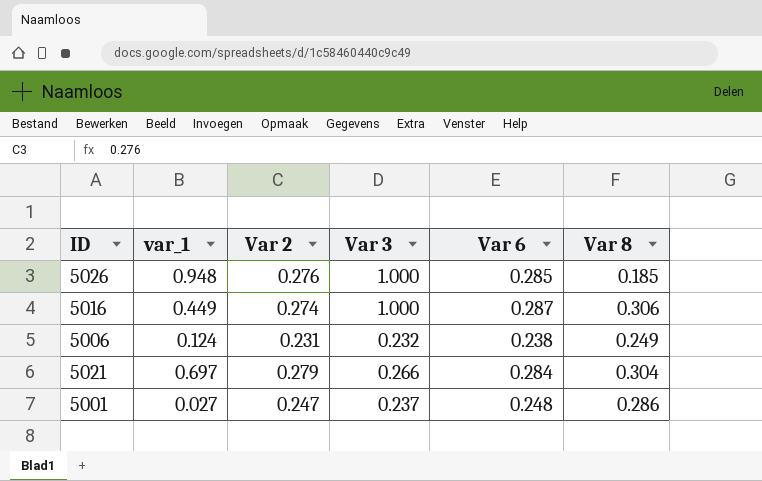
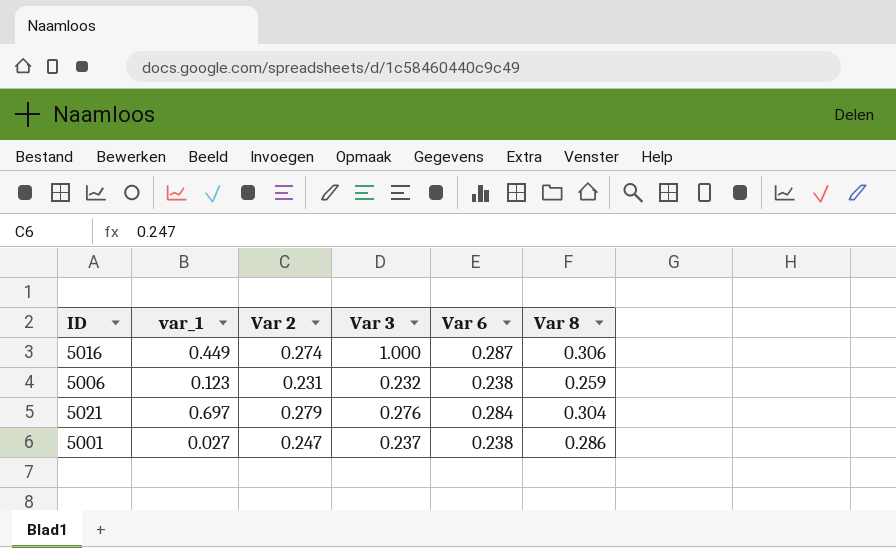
row 5026: 0.948 | 0.276 | 1.000 | 0.285 | 0.185 -> none
5006 | var_1: 0.124 -> 0.123
5006 | Var 8: 0.249 -> 0.259
5021 | Var 3: 0.266 -> 0.276
5001 | Var 6: 0.248 -> 0.238

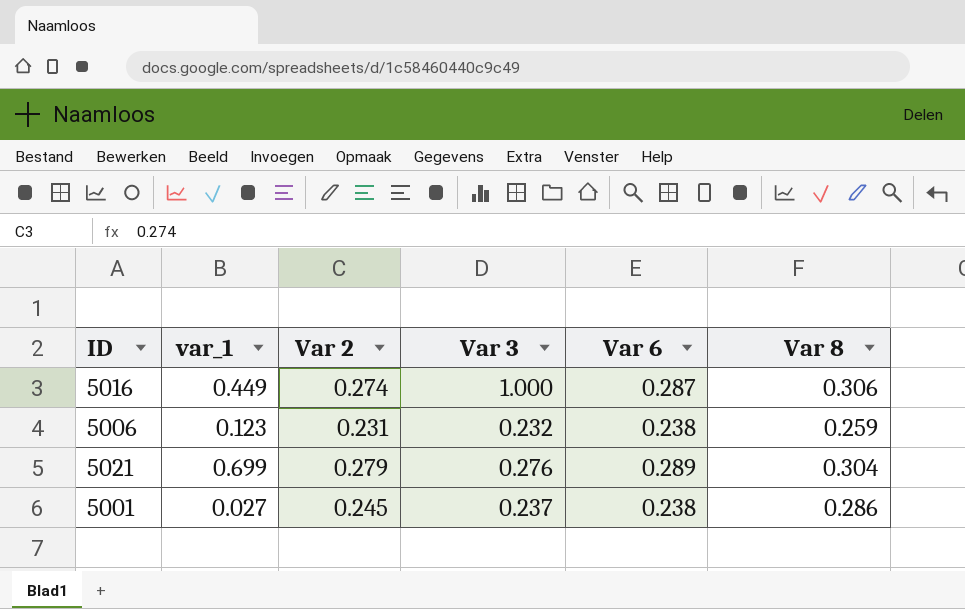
5021 | var_1: 0.697 -> 0.699
5021 | Var 6: 0.284 -> 0.289
5001 | Var 2: 0.247 -> 0.245

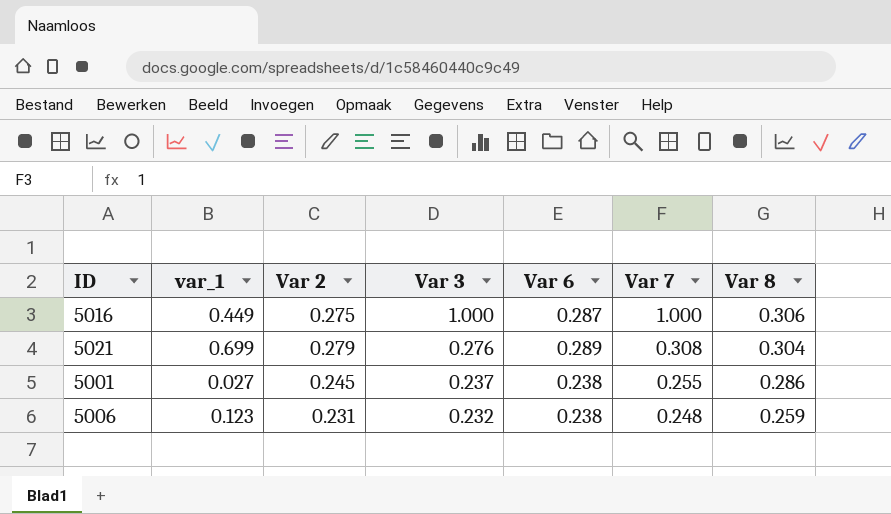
row order: none -> Var 3 descending
column Var 7 | position: none -> 6
5016 | Var 2: 0.274 -> 0.275

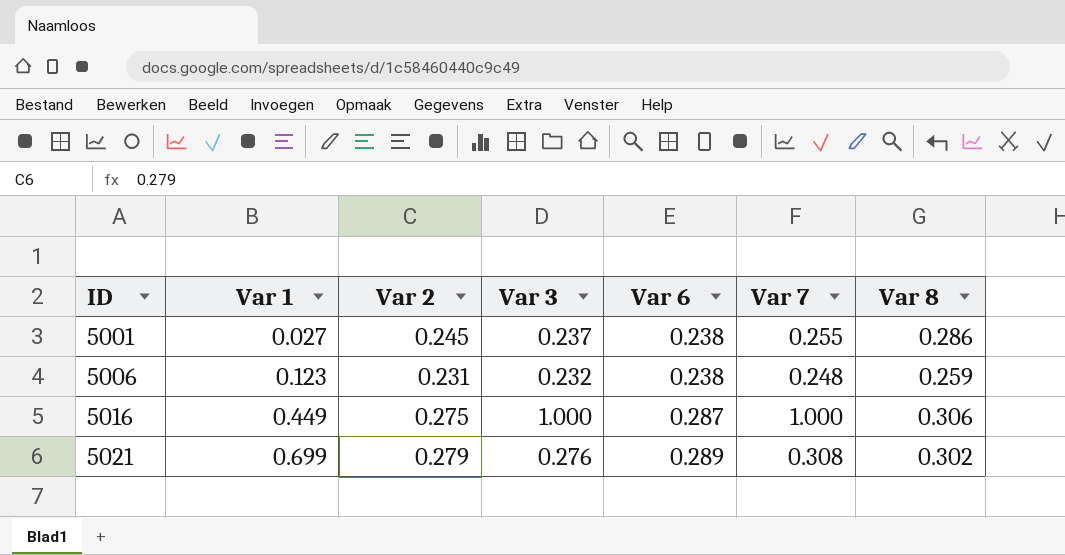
row order: Var 3 descending -> ID ascending
column name: var_1 -> Var 1
5021 | Var 8: 0.304 -> 0.302

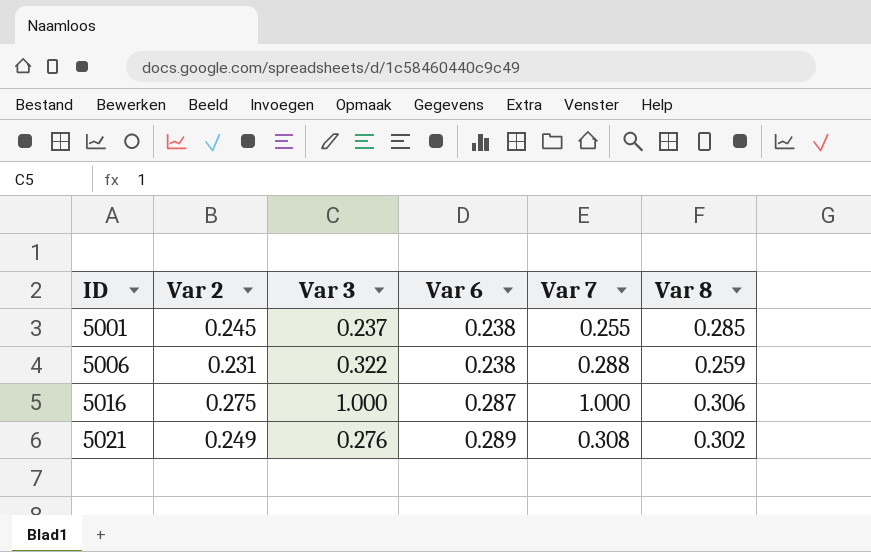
column Var 1 | position: 2 -> none
5001 | Var 8: 0.286 -> 0.285
5006 | Var 3: 0.232 -> 0.322
5006 | Var 7: 0.248 -> 0.288
5021 | Var 2: 0.279 -> 0.249

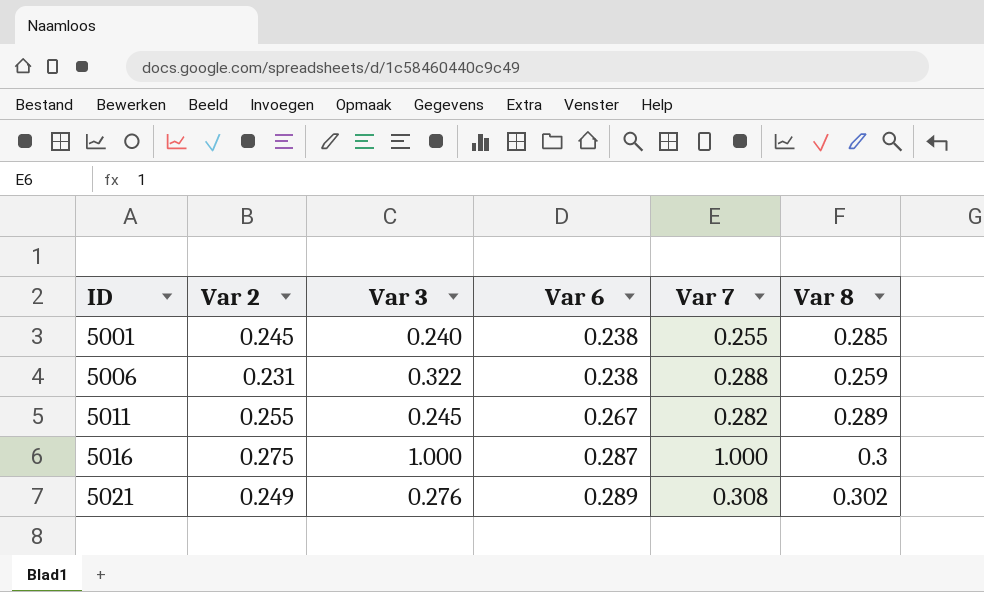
5001 | Var 3: 0.237 -> 0.240
row 5011: none -> 0.255 | 0.245 | 0.267 | 0.282 | 0.289
5016 | Var 8: 0.306 -> 0.3

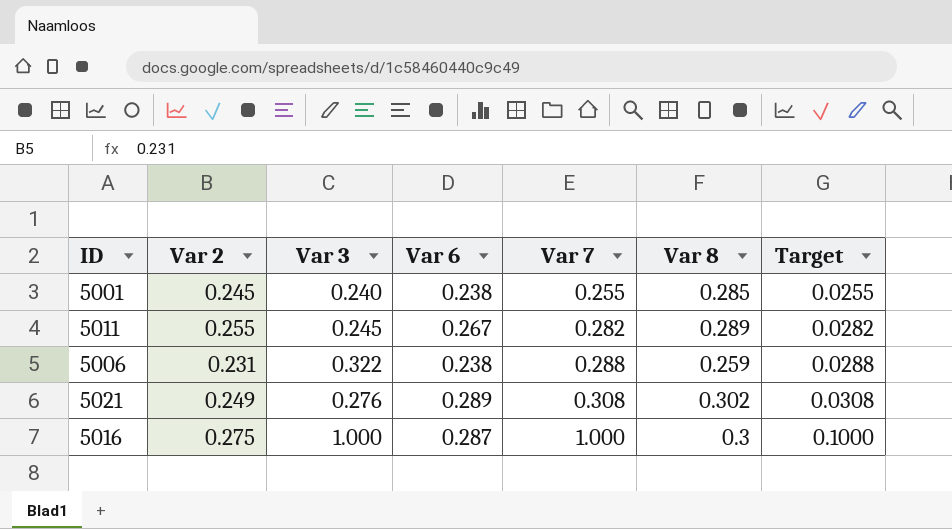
row order: ID ascending -> Var 7 ascending
column Target | formula: none -> [Var 7] * 0.1

